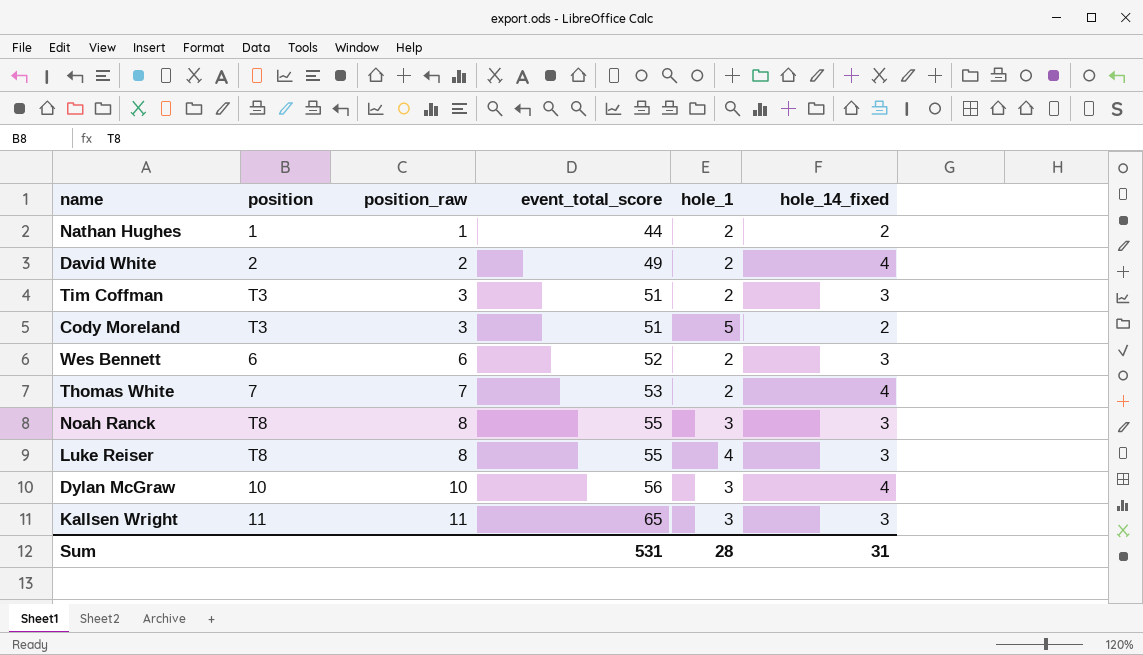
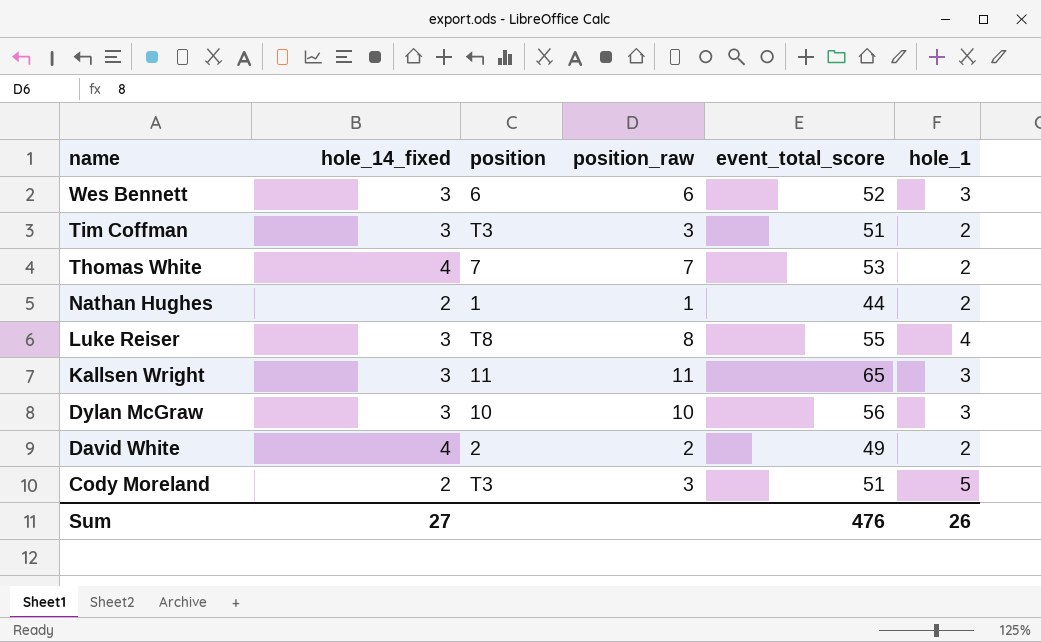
row order: position_raw ascending -> name descending
column hole_14_fixed | position: 6 -> 2
row Noah Ranck: T8 | 8 | 55 | 3 | 3 -> none
Wes Bennett | hole_1: 2 -> 3
Dylan McGraw | hole_14_fixed: 4 -> 3
Sum | hole_14_fixed: 31 -> 27
Sum | event_total_score: 531 -> 476
Sum | hole_1: 28 -> 26

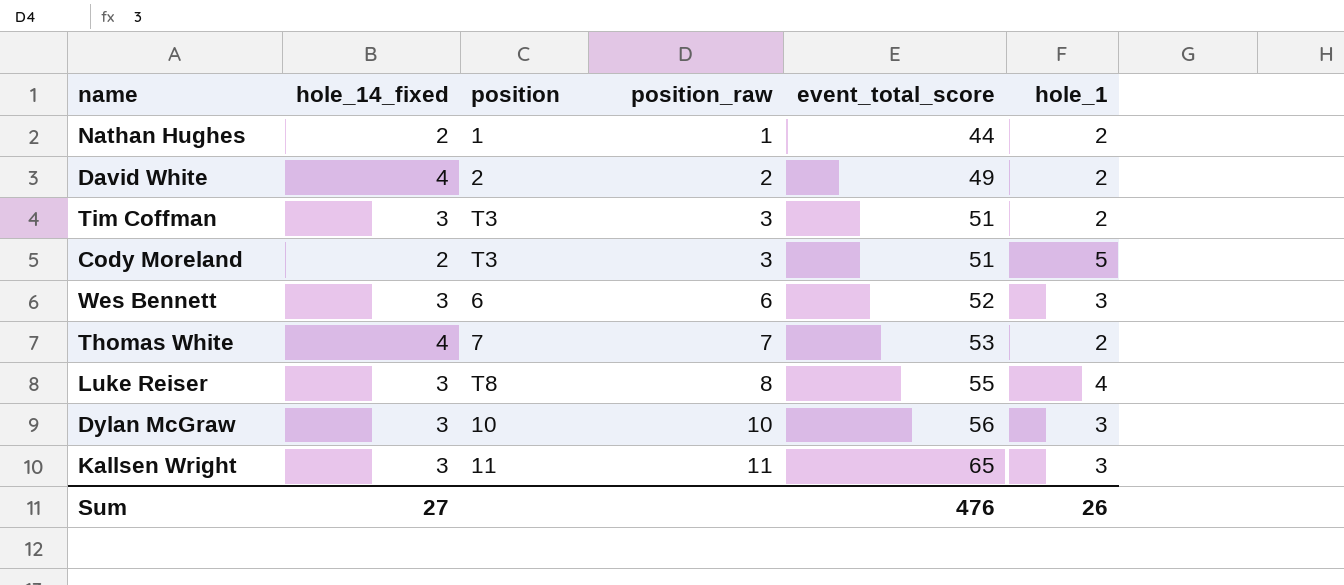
row order: name descending -> position_raw ascending

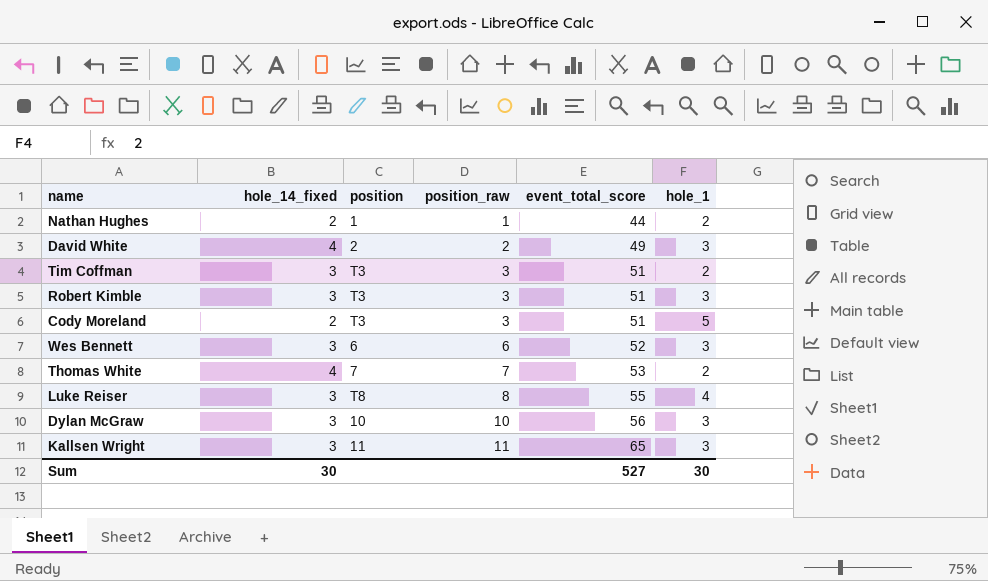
David White | hole_1: 2 -> 3
row Robert Kimble: none -> 3 | T3 | 3 | 51 | 3
Sum | hole_14_fixed: 27 -> 30
Sum | event_total_score: 476 -> 527
Sum | hole_1: 26 -> 30

